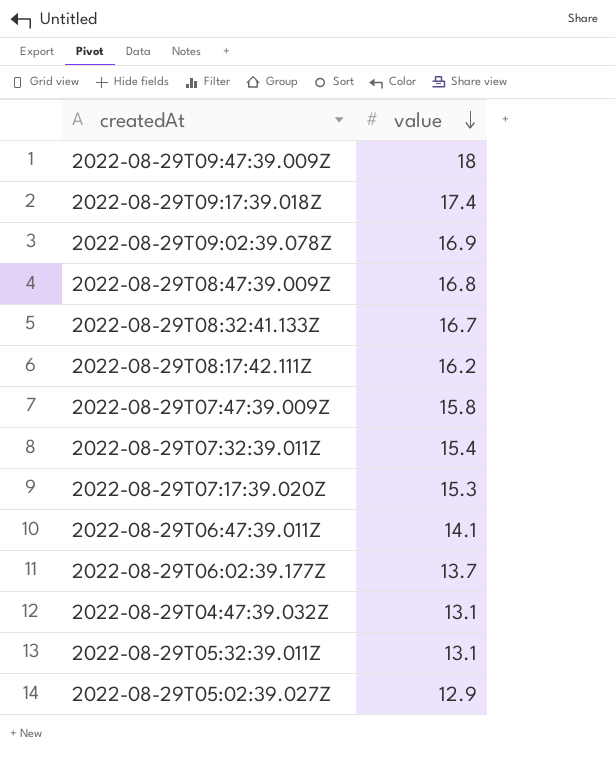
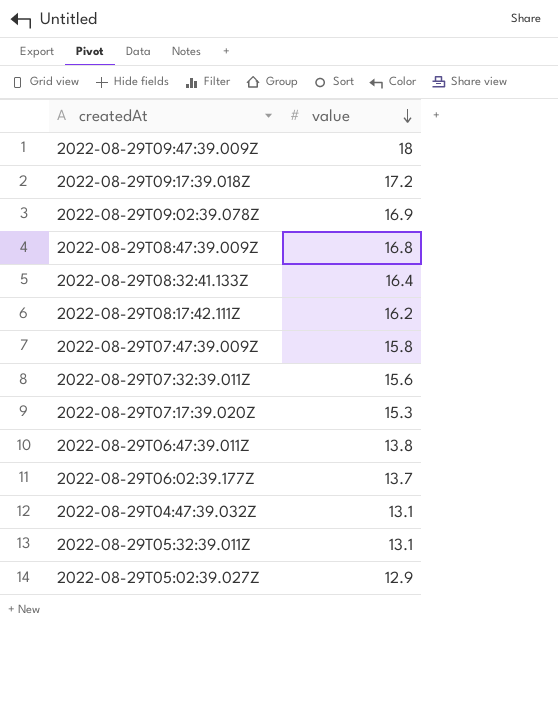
2022-08-29T09:17:39.018Z | value: 17.4 -> 17.2
2022-08-29T08:32:41.133Z | value: 16.7 -> 16.4
2022-08-29T07:32:39.011Z | value: 15.4 -> 15.6
2022-08-29T06:47:39.011Z | value: 14.1 -> 13.8

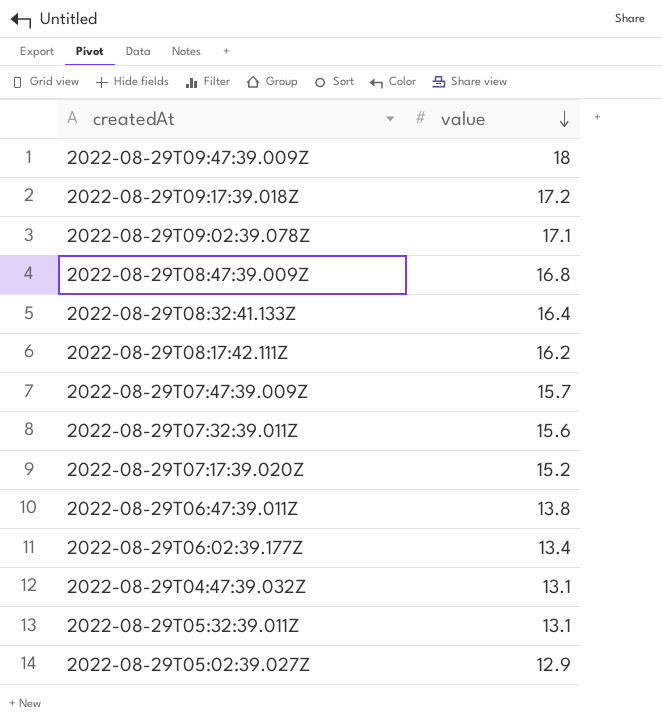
2022-08-29T09:02:39.078Z | value: 16.9 -> 17.1
2022-08-29T07:47:39.009Z | value: 15.8 -> 15.7
2022-08-29T07:17:39.020Z | value: 15.3 -> 15.2
2022-08-29T06:02:39.177Z | value: 13.7 -> 13.4

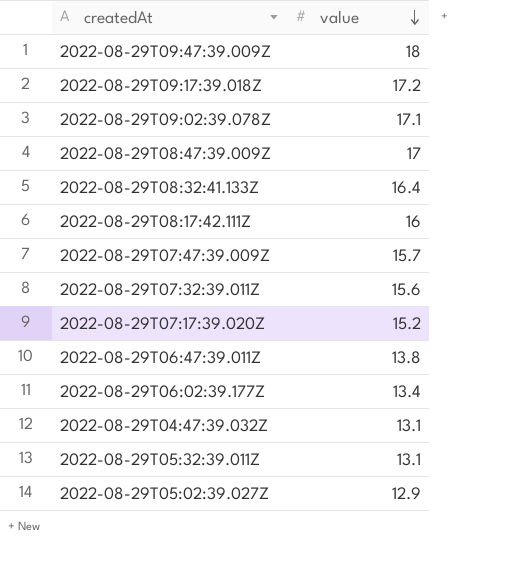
2022-08-29T08:47:39.009Z | value: 16.8 -> 17
2022-08-29T08:17:42.111Z | value: 16.2 -> 16

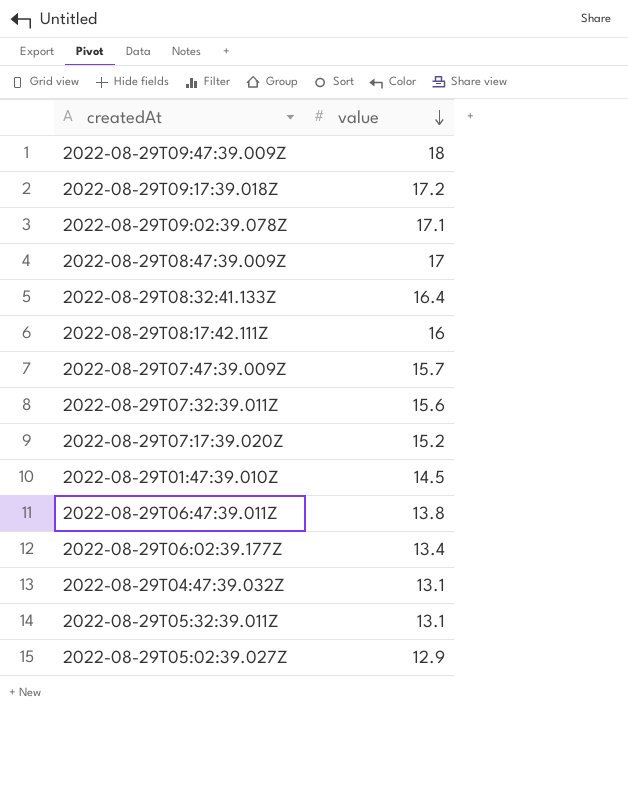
row 2022-08-29T01:47:39.010Z: none -> 14.5

